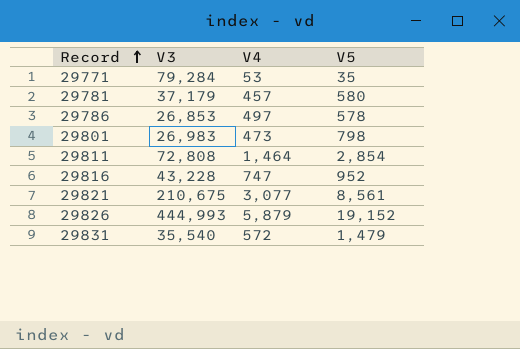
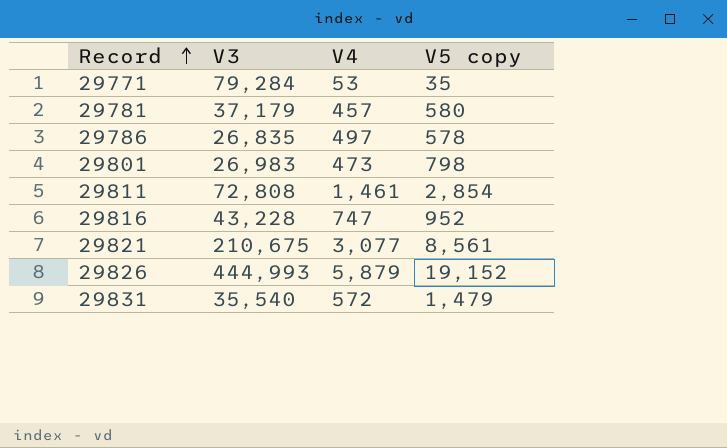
column name: V5 -> V5 copy
29786 | V3: 26,853 -> 26,835
29811 | V4: 1,464 -> 1,461

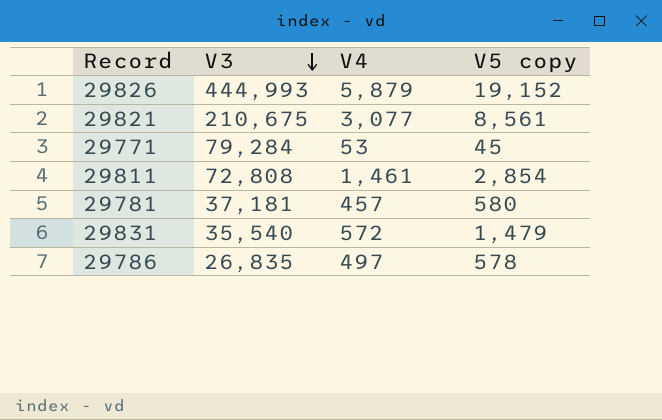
row order: Record ascending -> V3 descending
row 29801: 26,983 | 473 | 798 -> none
row 29816: 43,228 | 747 | 952 -> none
29771 | V5 copy: 35 -> 45
29781 | V3: 37,179 -> 37,181

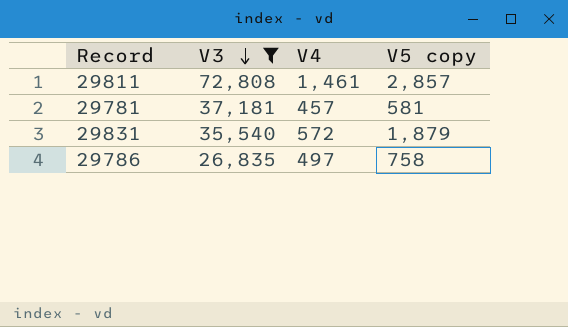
filter: none -> V3 <= 72,808
29811 | V5 copy: 2,854 -> 2,857
29781 | V5 copy: 580 -> 581
29831 | V5 copy: 1,479 -> 1,879
29786 | V5 copy: 578 -> 758

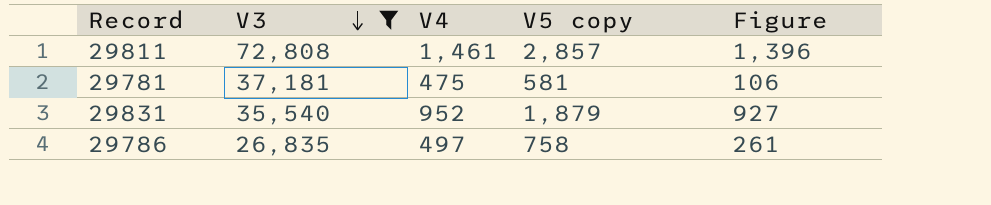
column Figure | formula: none -> [V5 copy] - [V4]
29781 | V4: 457 -> 475
29831 | V4: 572 -> 952

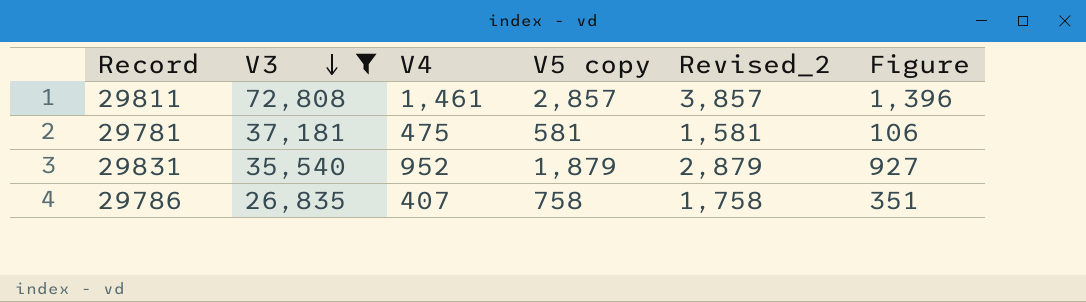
column Revised_2 | formula: none -> [V5 copy] + 1000
29786 | V4: 497 -> 407
29786 | Figure: 261 -> 351

